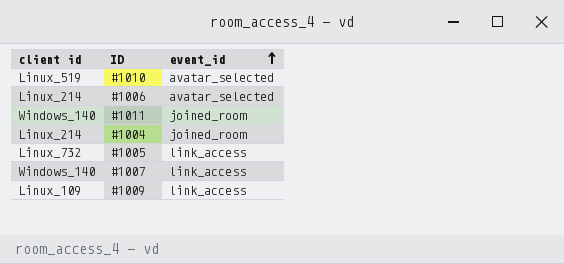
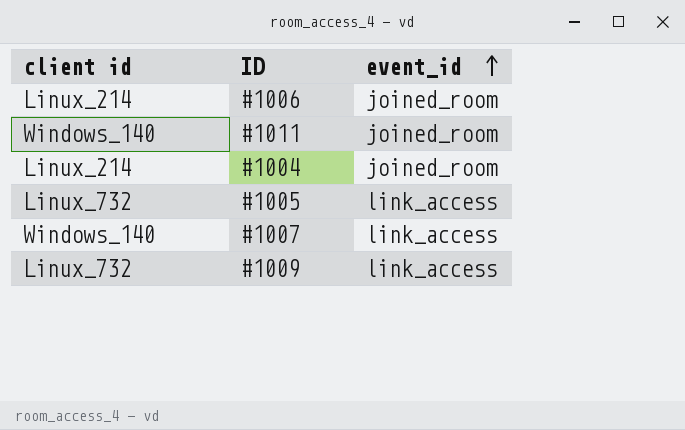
row #1010: Linux_519 | avatar_selected -> none
#1006 | event_id: avatar_selected -> joined_room
#1009 | client id: Linux_109 -> Linux_732

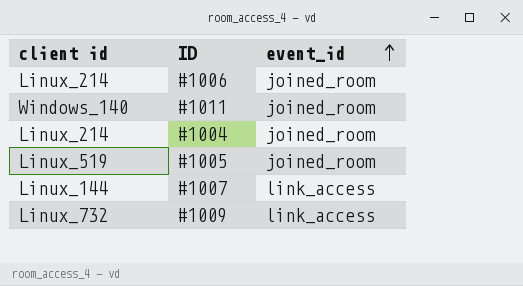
#1005 | client id: Linux_732 -> Linux_519
#1005 | event_id: link_access -> joined_room
#1007 | client id: Windows_140 -> Linux_144

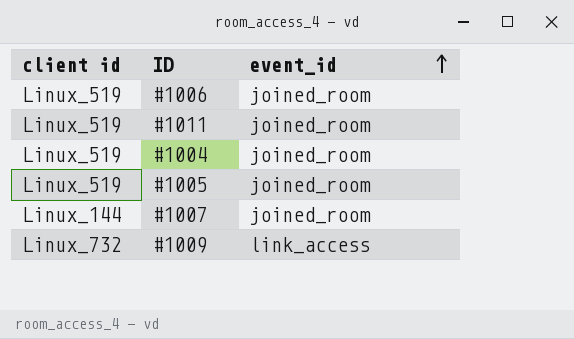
#1006 | client id: Linux_214 -> Linux_519
#1011 | client id: Windows_140 -> Linux_519
#1004 | client id: Linux_214 -> Linux_519
#1007 | event_id: link_access -> joined_room

